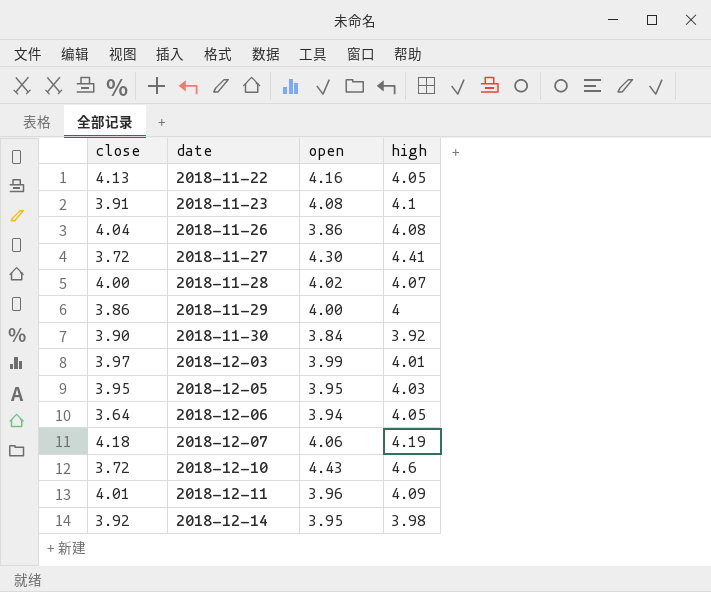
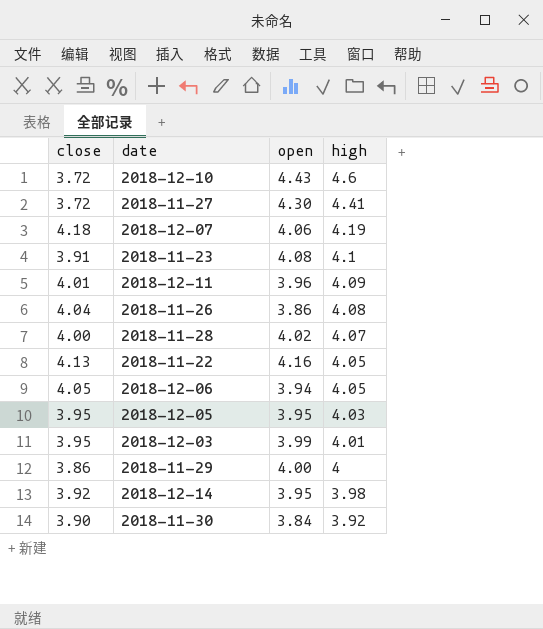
row order: date ascending -> high descending
2018-12-06 | close: 3.64 -> 4.05
2018-12-03 | close: 3.97 -> 3.95

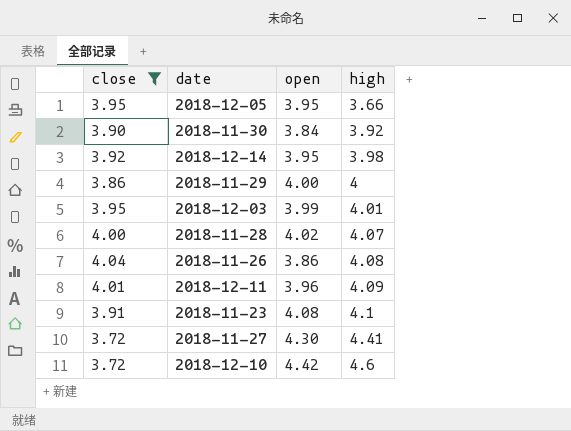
filter: none -> close <= 4.04
row order: high descending -> high ascending
2018-12-05 | high: 4.03 -> 3.66
2018-12-10 | open: 4.43 -> 4.42

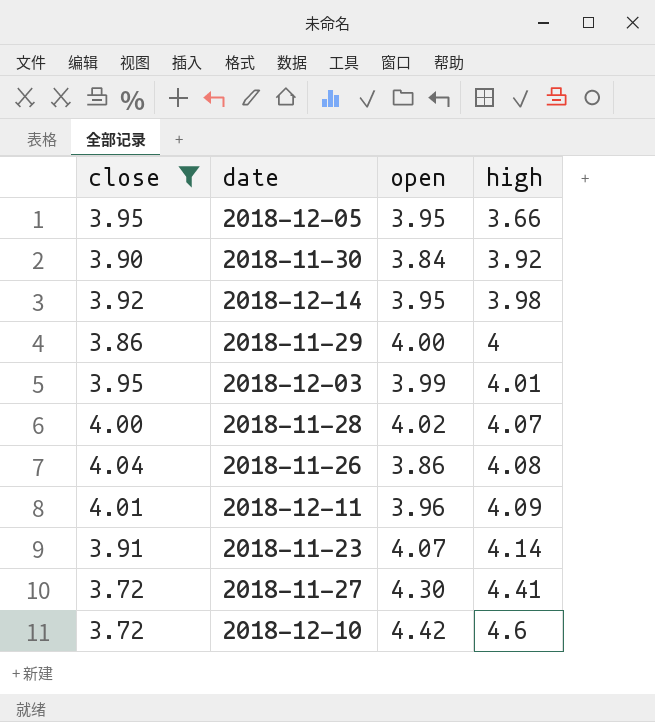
2018-11-23 | open: 4.08 -> 4.07
2018-11-23 | high: 4.1 -> 4.14

